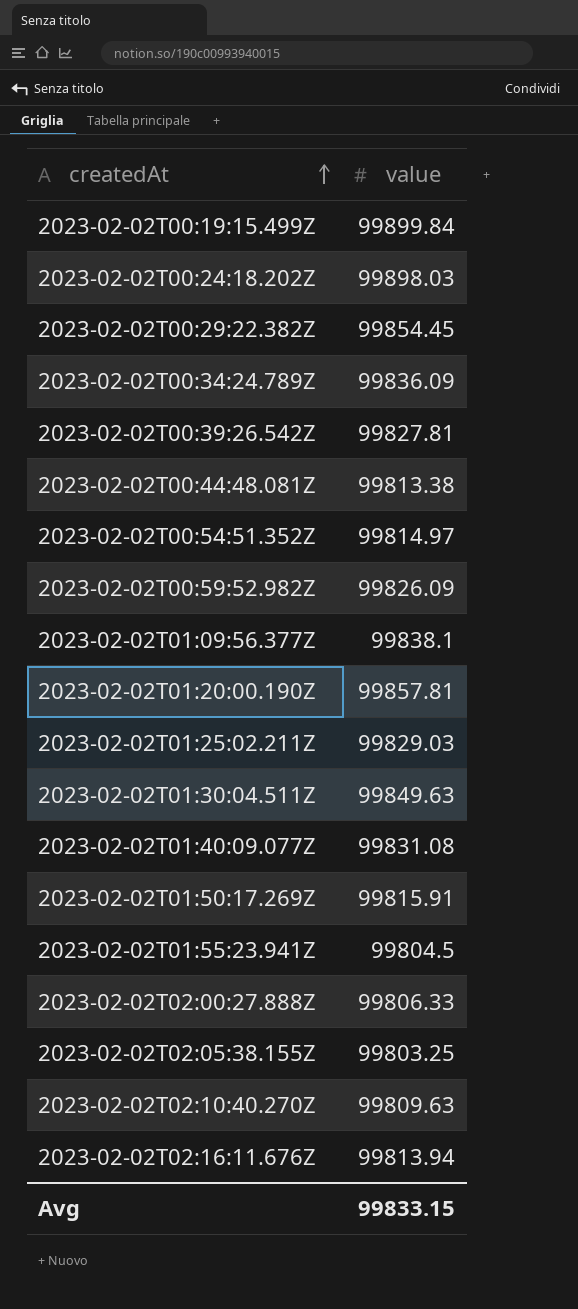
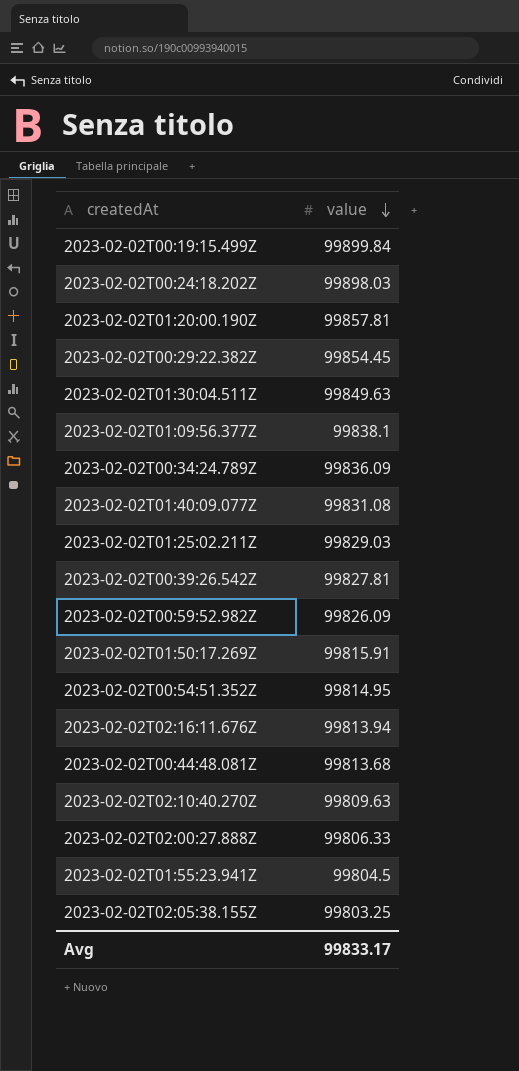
row order: createdAt ascending -> value descending
2023-02-02T00:54:51.352Z | value: 99814.97 -> 99814.95
2023-02-02T00:44:48.081Z | value: 99813.38 -> 99813.68
Avg | value: 99833.15 -> 99833.17

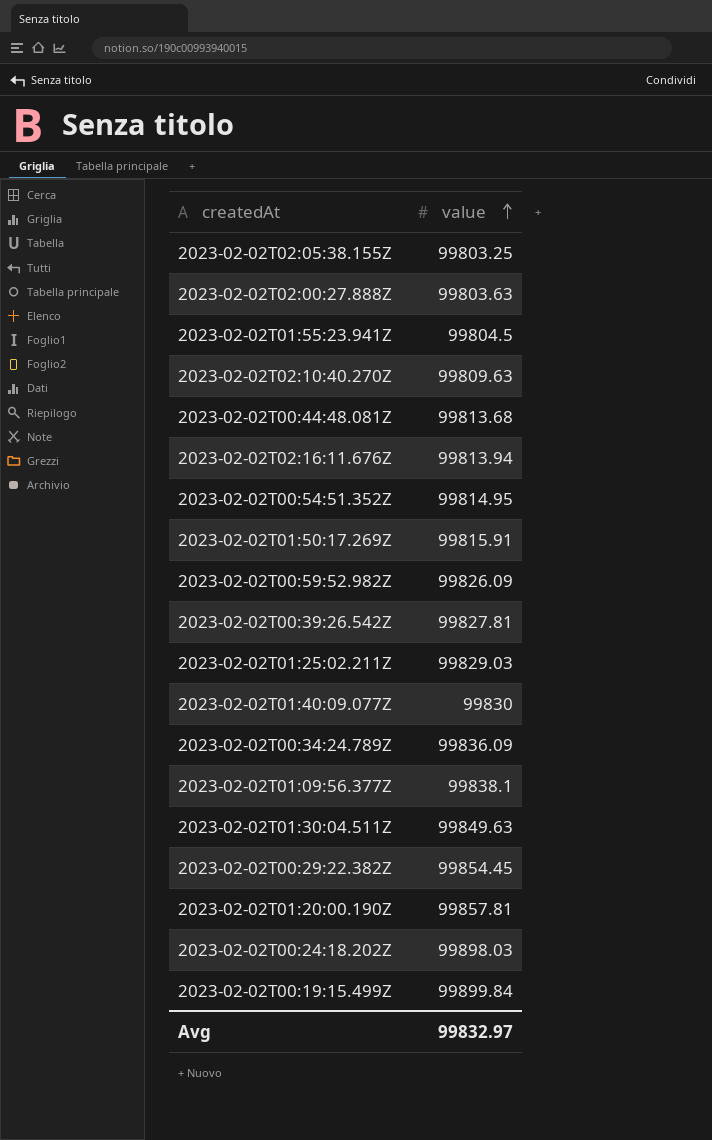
row order: value descending -> value ascending
2023-02-02T02:00:27.888Z | value: 99806.33 -> 99803.63
2023-02-02T01:40:09.077Z | value: 99831.08 -> 99830
Avg | value: 99833.17 -> 99832.97

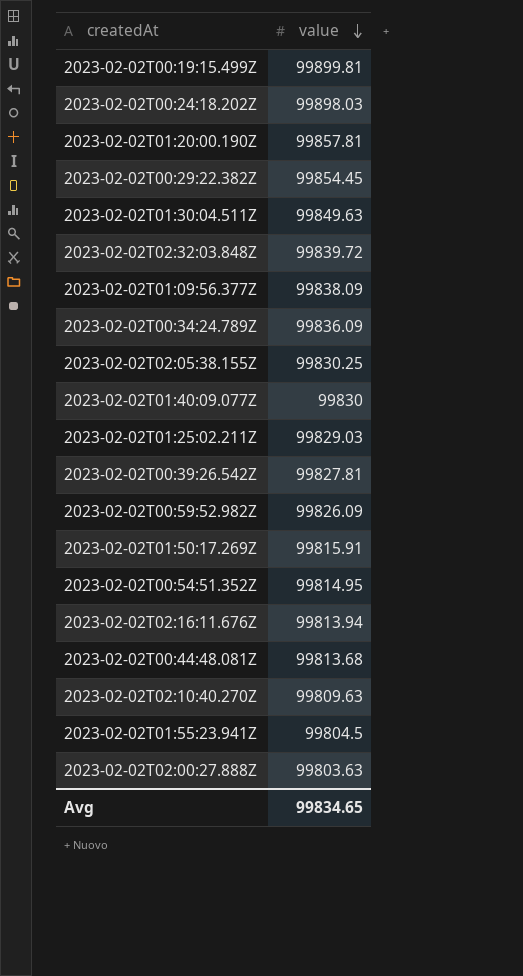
row order: value ascending -> value descending
2023-02-02T00:19:15.499Z | value: 99899.84 -> 99899.81
row 2023-02-02T02:32:03.848Z: none -> 99839.72
2023-02-02T01:09:56.377Z | value: 99838.1 -> 99838.09
2023-02-02T02:05:38.155Z | value: 99803.25 -> 99830.25
Avg | value: 99832.97 -> 99834.65

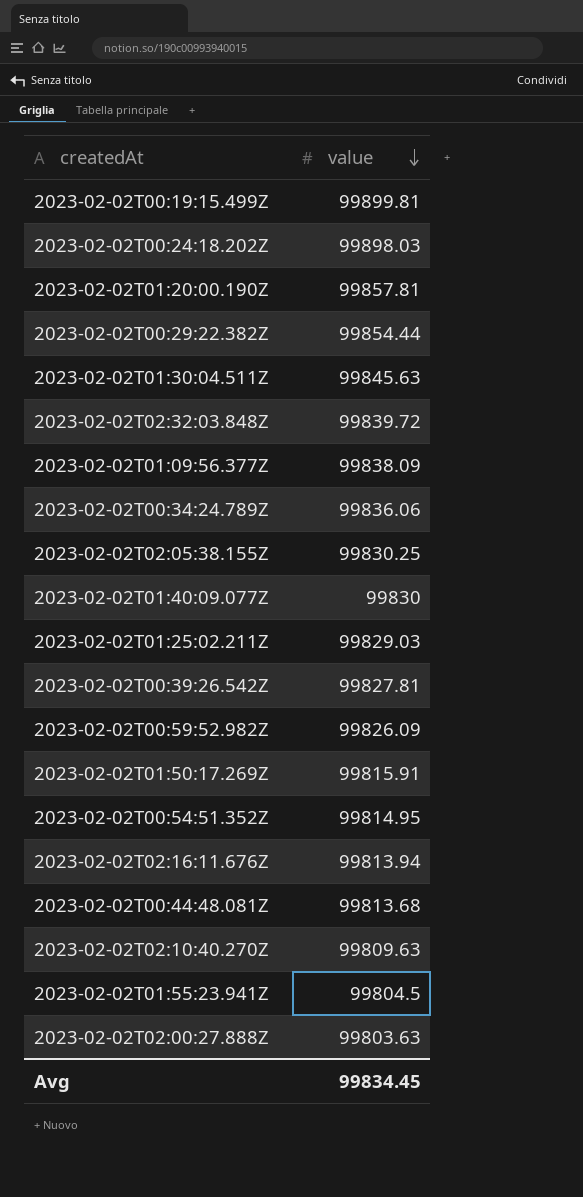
2023-02-02T00:29:22.382Z | value: 99854.45 -> 99854.44
2023-02-02T01:30:04.511Z | value: 99849.63 -> 99845.63
2023-02-02T00:34:24.789Z | value: 99836.09 -> 99836.06
Avg | value: 99834.65 -> 99834.45

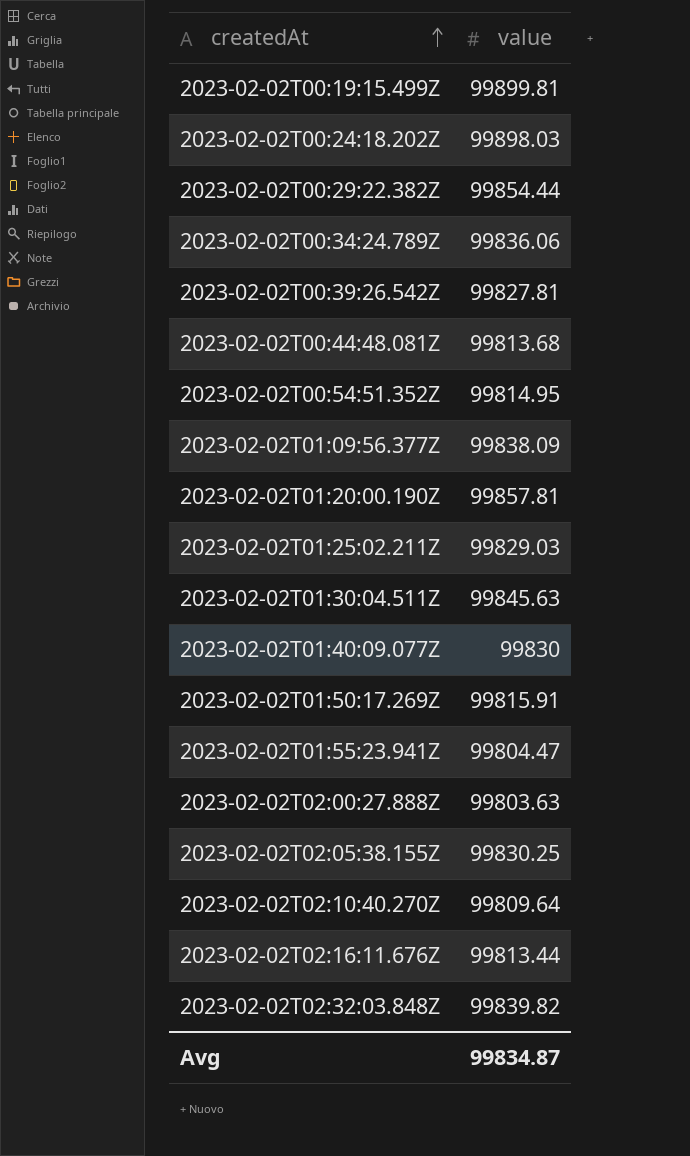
row order: value descending -> createdAt ascending
row 2023-02-02T00:59:52.982Z: 99826.09 -> none
2023-02-02T01:55:23.941Z | value: 99804.5 -> 99804.47
2023-02-02T02:10:40.270Z | value: 99809.63 -> 99809.64
2023-02-02T02:16:11.676Z | value: 99813.94 -> 99813.44
2023-02-02T02:32:03.848Z | value: 99839.72 -> 99839.82
Avg | value: 99834.45 -> 99834.87

